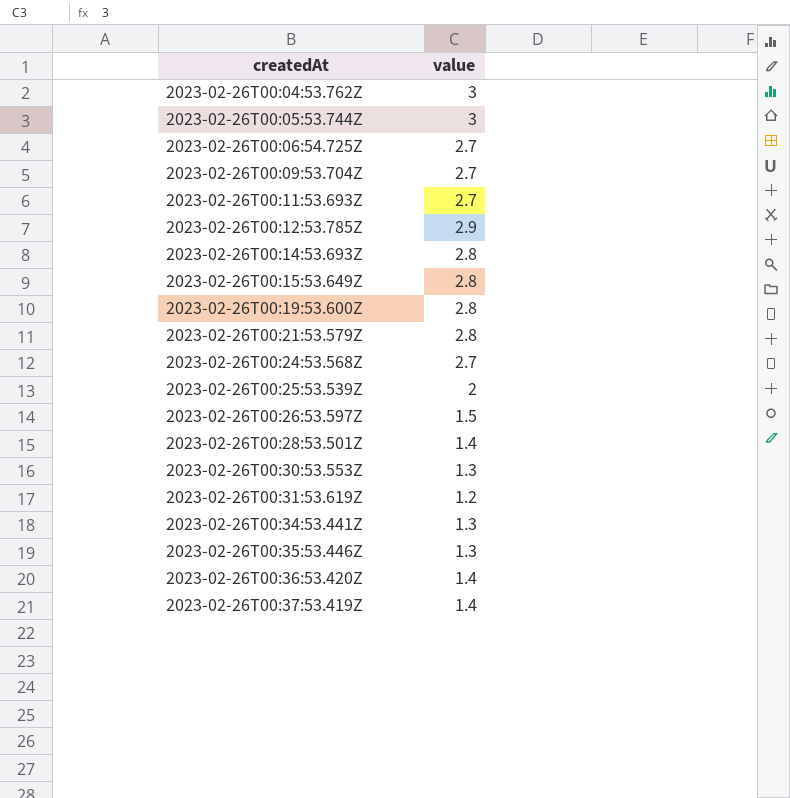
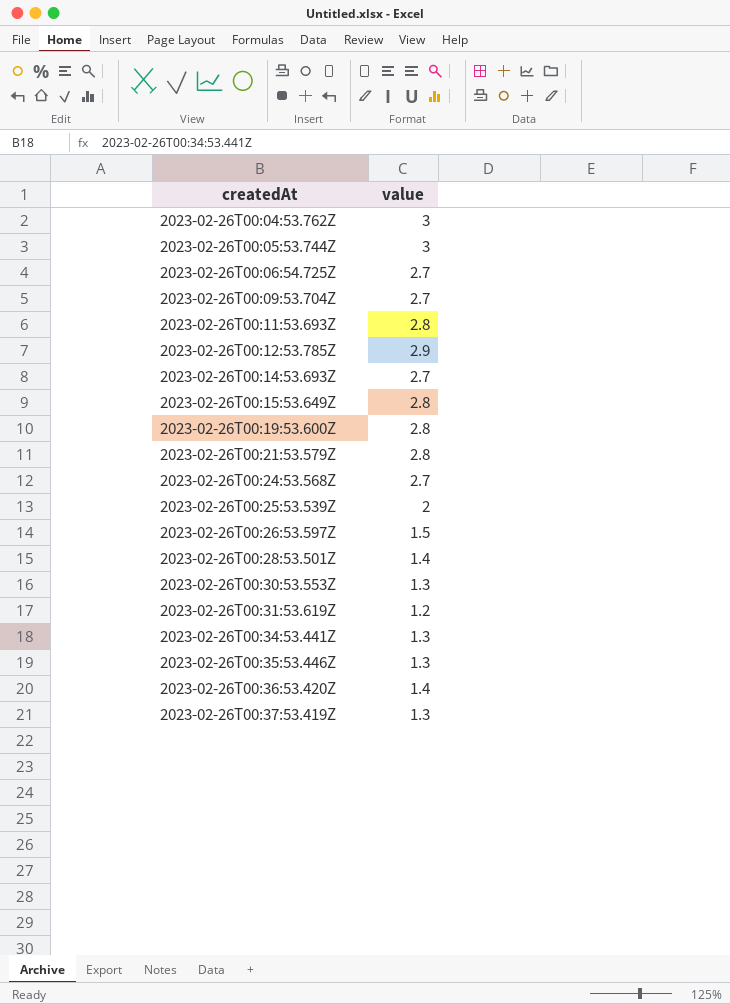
2023-02-26T00:11:53.693Z | value: 2.7 -> 2.8
2023-02-26T00:14:53.693Z | value: 2.8 -> 2.7
2023-02-26T00:37:53.419Z | value: 1.4 -> 1.3

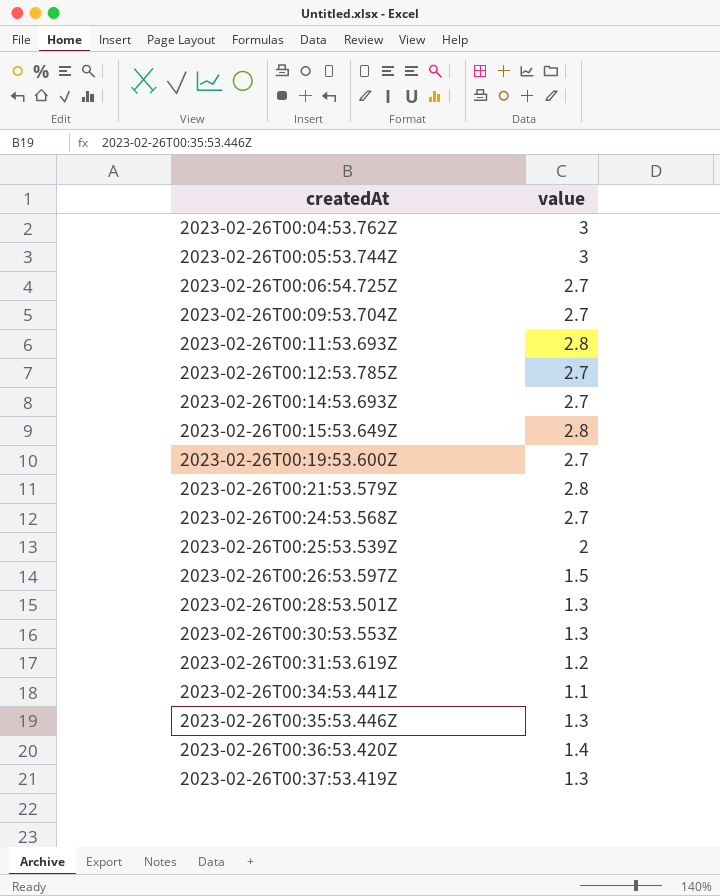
2023-02-26T00:12:53.785Z | value: 2.9 -> 2.7
2023-02-26T00:19:53.600Z | value: 2.8 -> 2.7
2023-02-26T00:28:53.501Z | value: 1.4 -> 1.3
2023-02-26T00:34:53.441Z | value: 1.3 -> 1.1

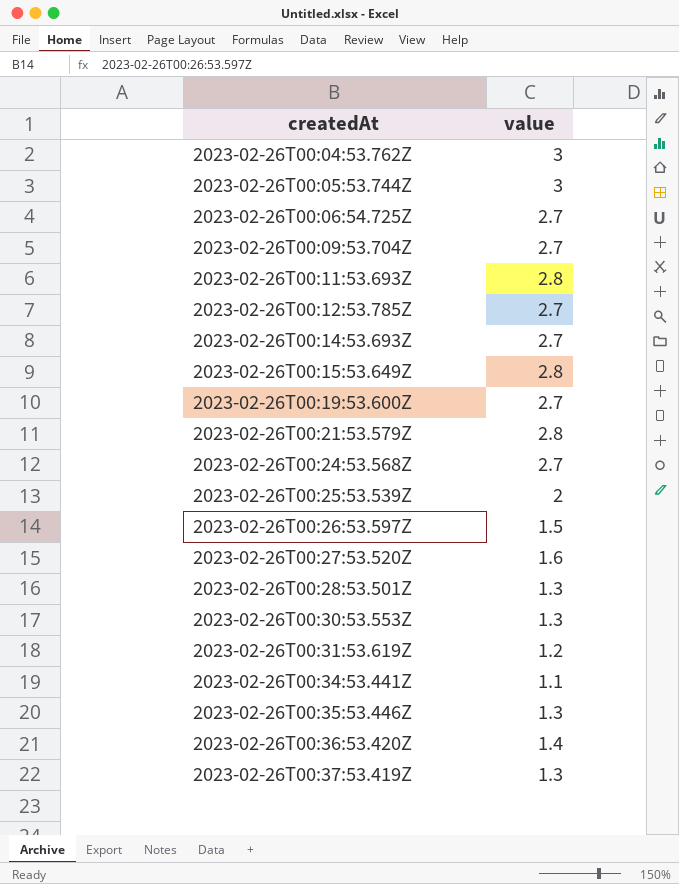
row 2023-02-26T00:27:53.520Z: none -> 1.6

